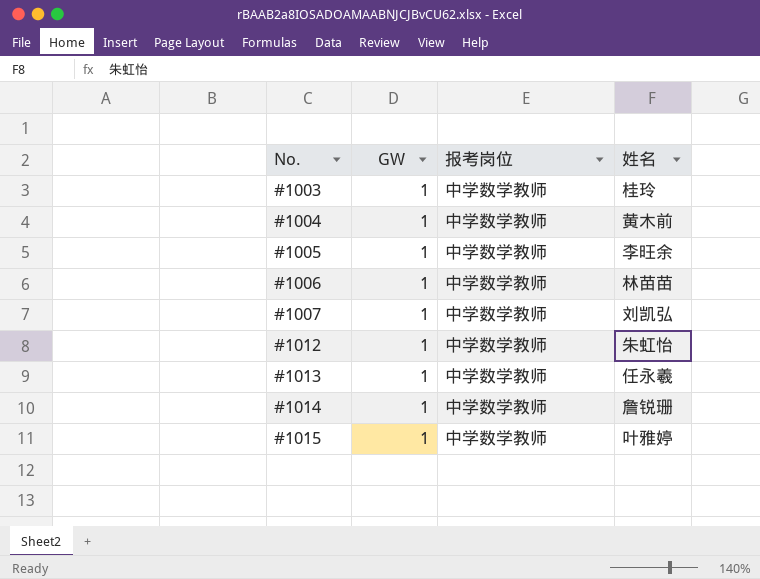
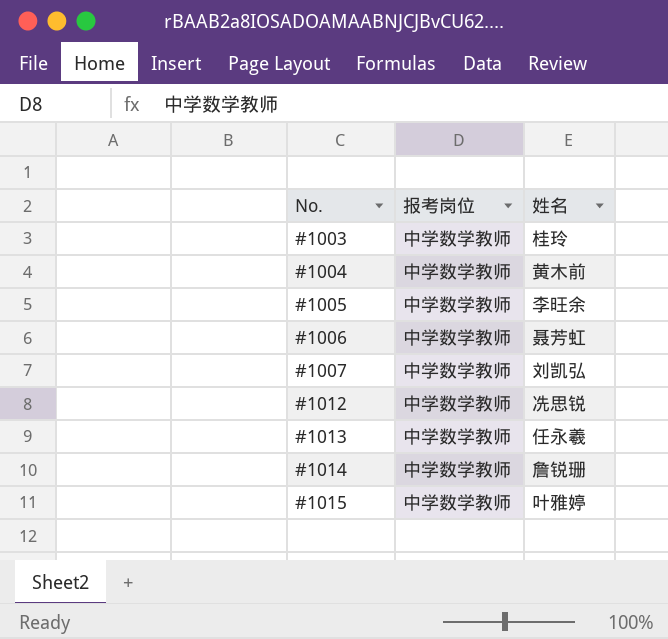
column GW | position: 2 -> none
#1006 | 姓名: 林苗苗 -> 聂芳虹
#1012 | 姓名: 朱虹怡 -> 冼思锐

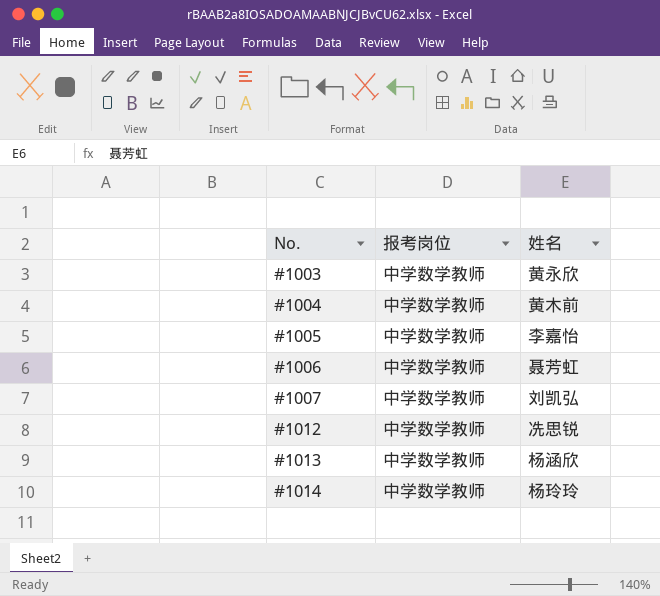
row #1015: 中学数学教师 | 叶雅婷 -> none
#1003 | 姓名: 桂玲 -> 黄永欣
#1005 | 姓名: 李旺余 -> 李嘉怡
#1013 | 姓名: 任永羲 -> 杨涵欣
#1014 | 姓名: 詹锐珊 -> 杨玲玲

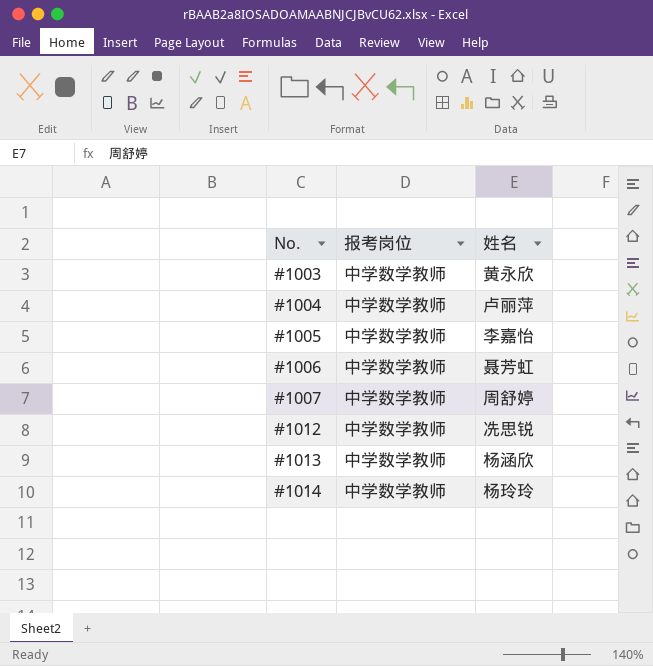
#1004 | 姓名: 黄木前 -> 卢丽萍
#1007 | 姓名: 刘凯弘 -> 周舒婷

